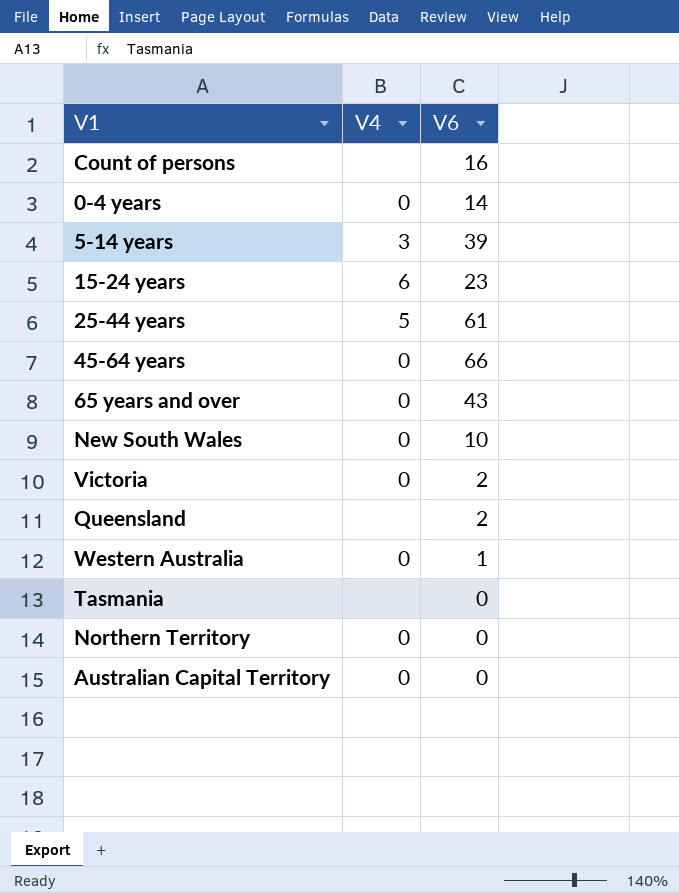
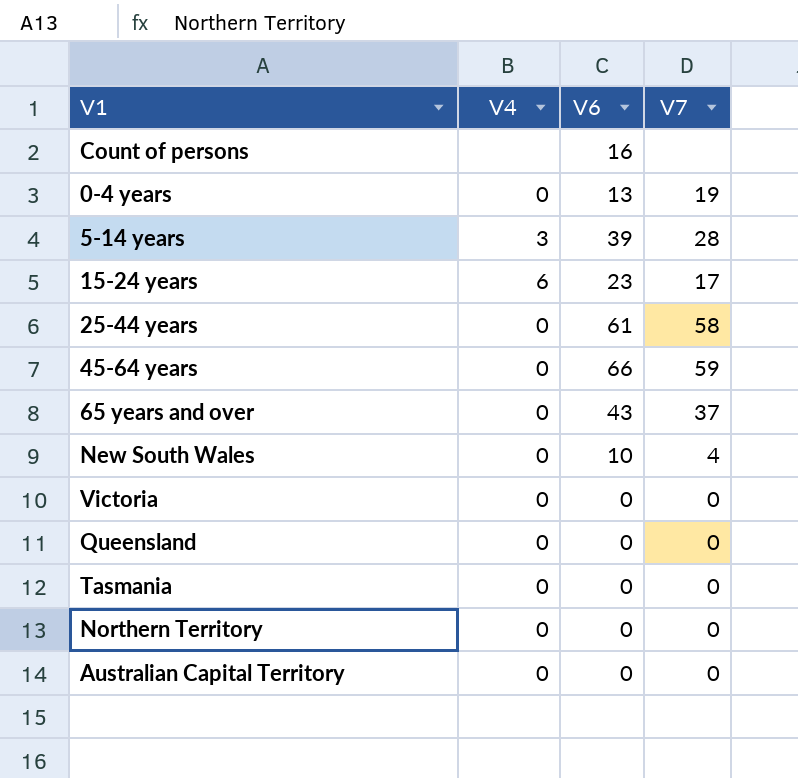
column V7 | position: none -> 4
row Western Australia: 0 | 1 -> none
0-4 years | V6: 14 -> 13
25-44 years | V4: 5 -> 0
Victoria | V6: 2 -> 0
Queensland | V4: none -> 0
Queensland | V6: 2 -> 0
Tasmania | V4: none -> 0

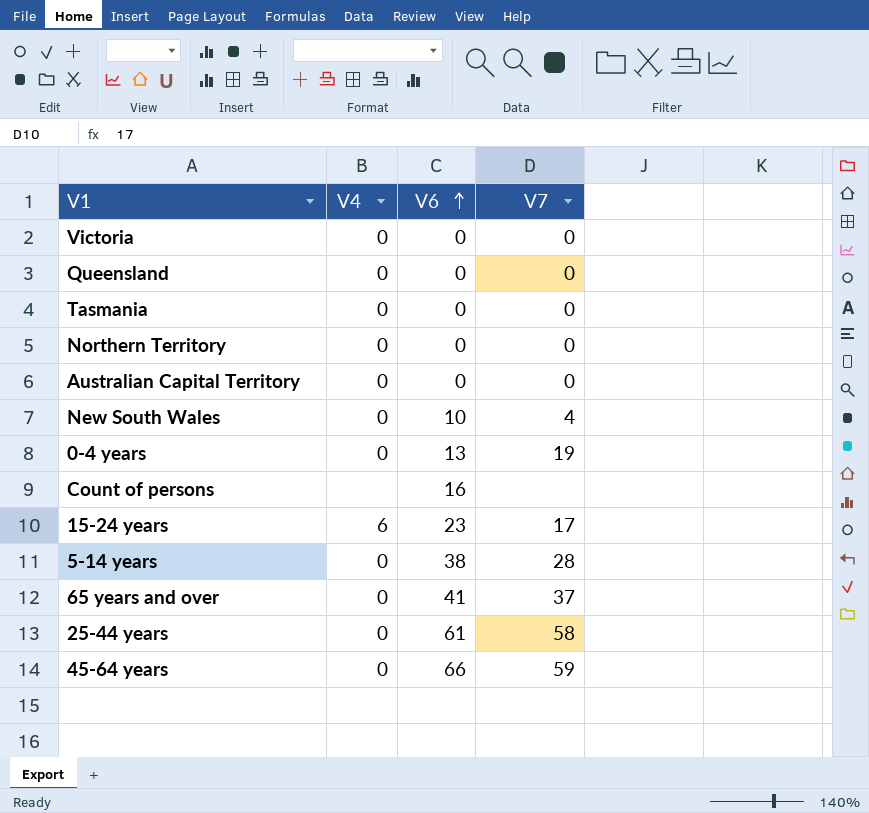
row order: none -> V6 ascending
5-14 years | V4: 3 -> 0
5-14 years | V6: 39 -> 38
65 years and over | V6: 43 -> 41

